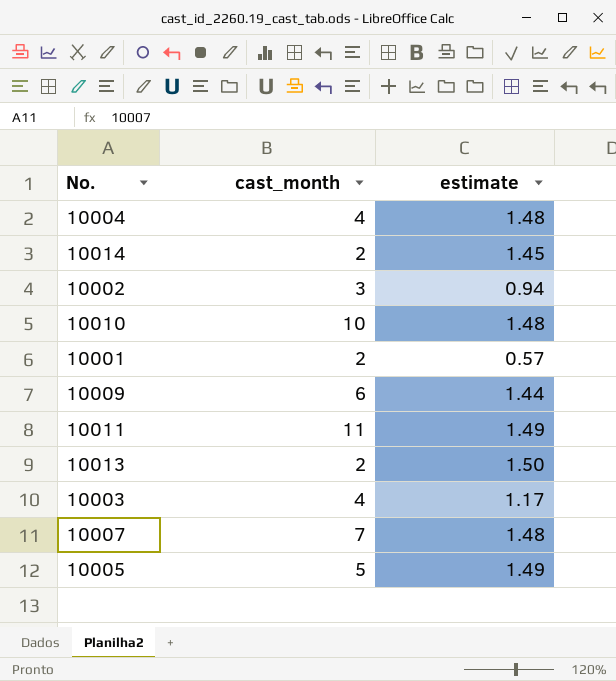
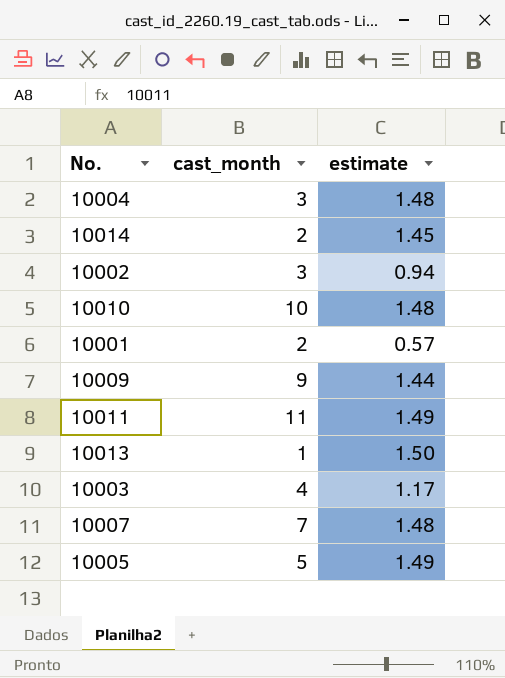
10004 | cast_month: 4 -> 3
10009 | cast_month: 6 -> 9
10013 | cast_month: 2 -> 1

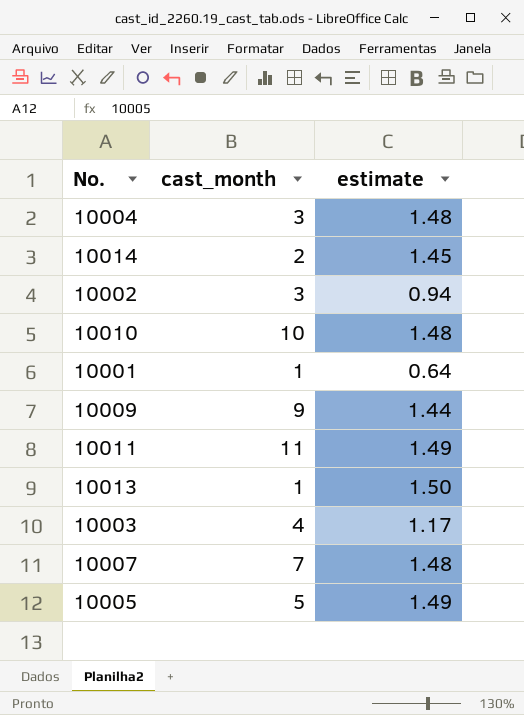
10001 | cast_month: 2 -> 1
10001 | estimate: 0.57 -> 0.64

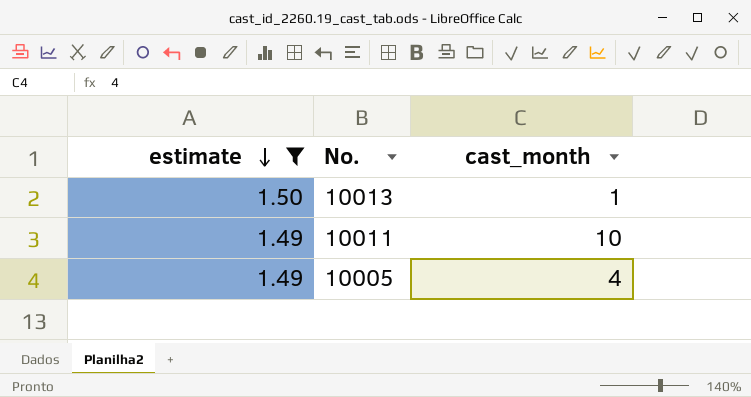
filter: none -> estimate >= 1.49
row order: none -> estimate descending
column estimate | position: 3 -> 1
10011 | cast_month: 11 -> 10
10005 | cast_month: 5 -> 4

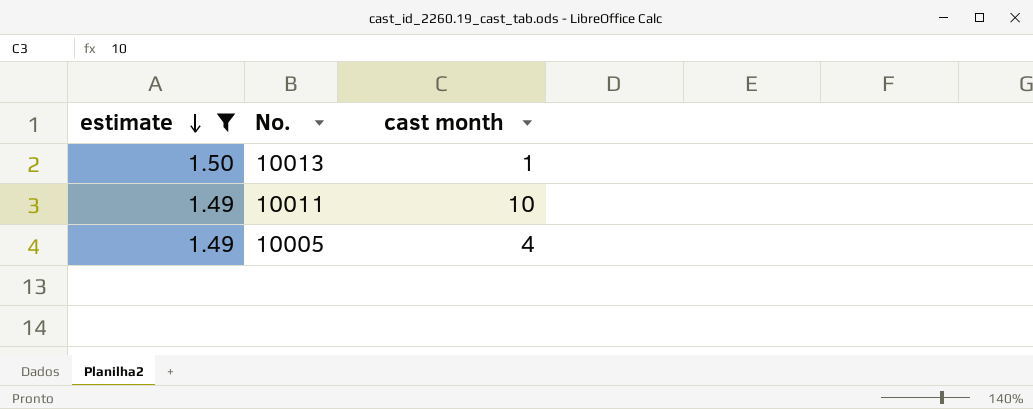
column name: cast_month -> cast month

